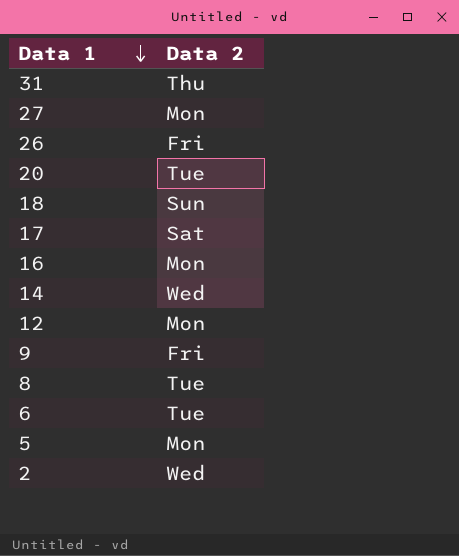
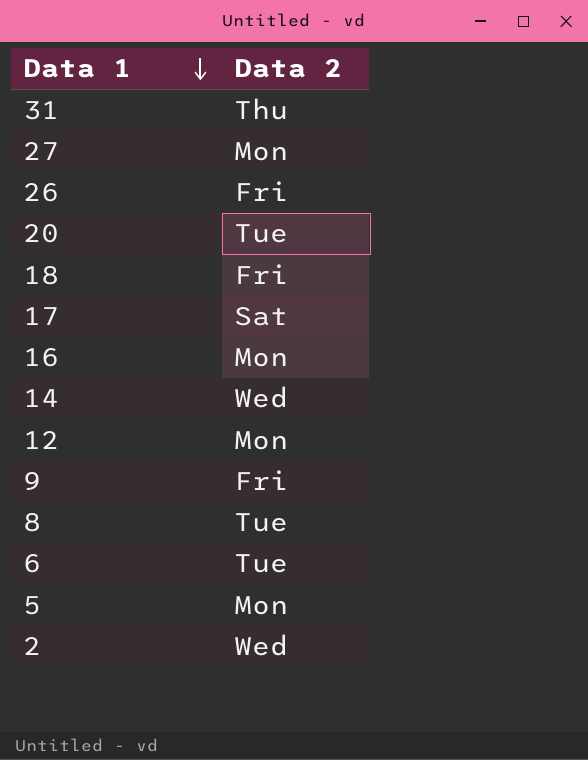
18 | Data 2: Sun -> Fri

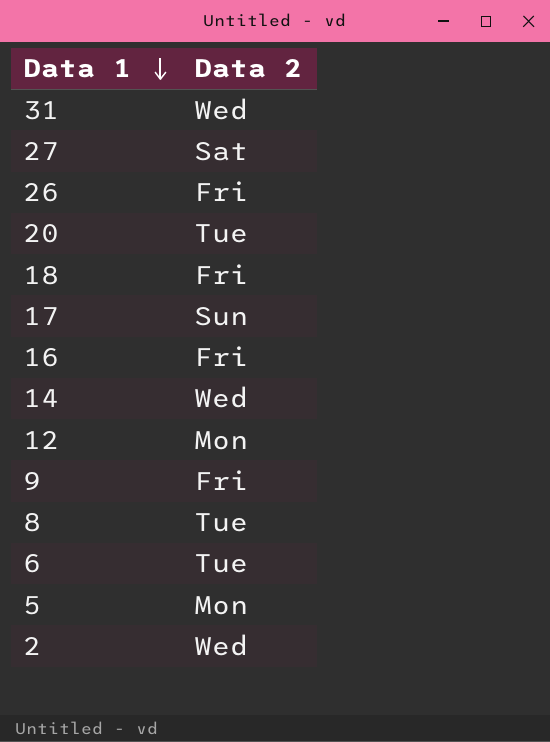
31 | Data 2: Thu -> Wed
27 | Data 2: Mon -> Sat
17 | Data 2: Sat -> Sun
16 | Data 2: Mon -> Fri

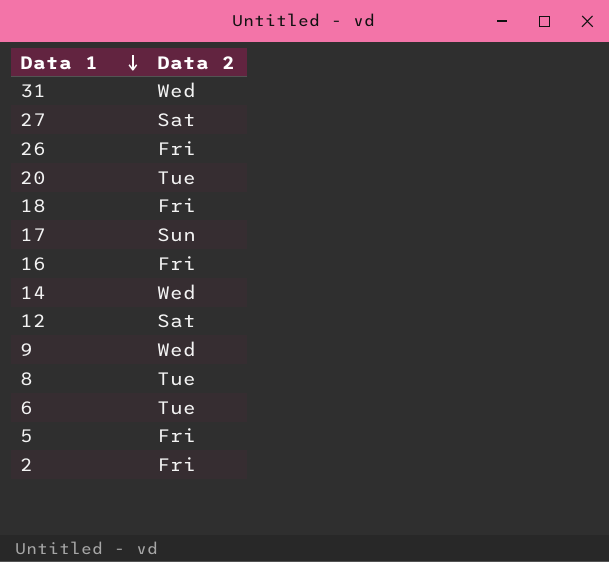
12 | Data 2: Mon -> Sat
9 | Data 2: Fri -> Wed
5 | Data 2: Mon -> Fri
2 | Data 2: Wed -> Fri

